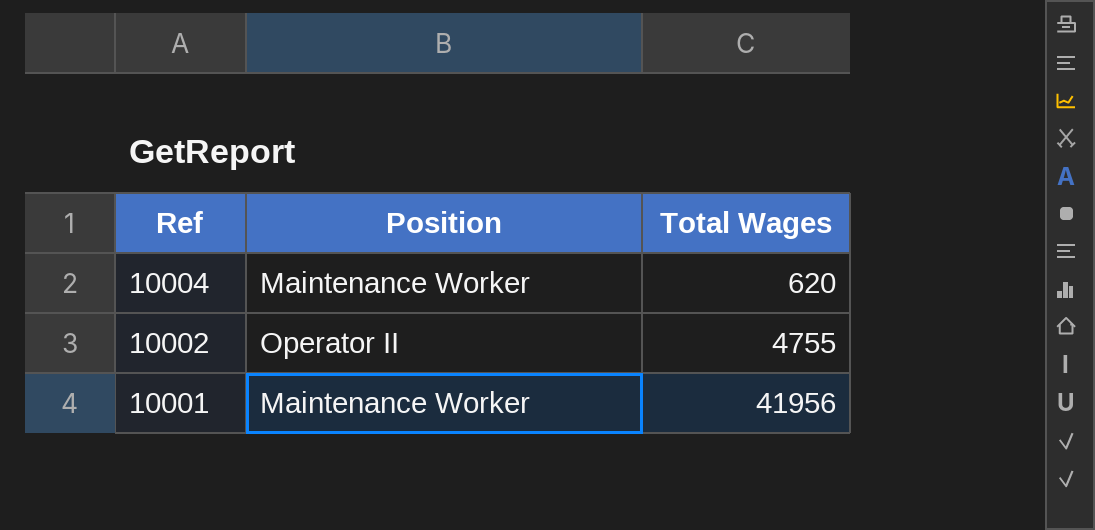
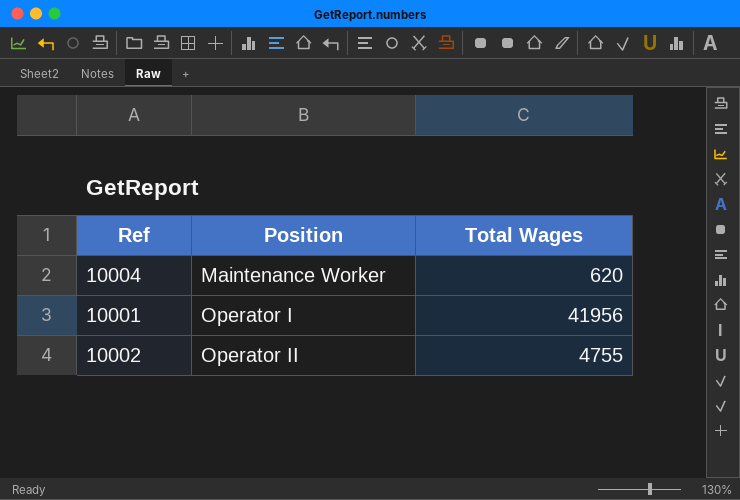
row order: Ref descending -> Position ascending
10001 | Position: Maintenance Worker -> Operator I

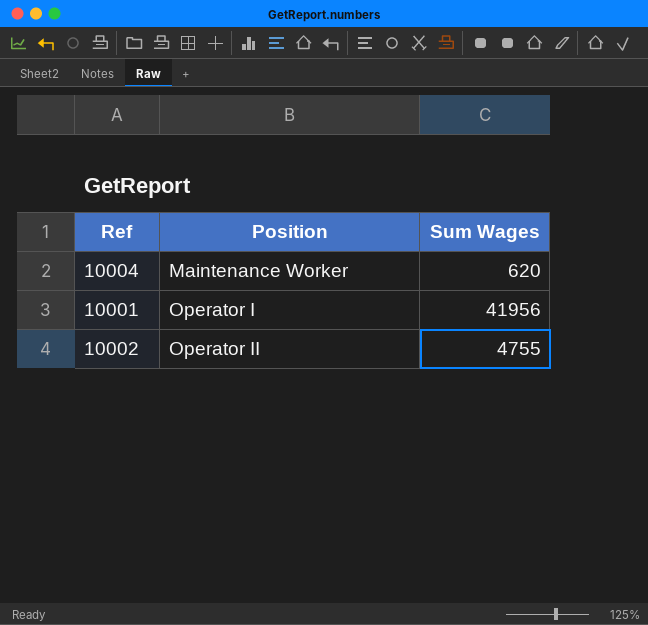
column name: Total Wages -> Sum Wages

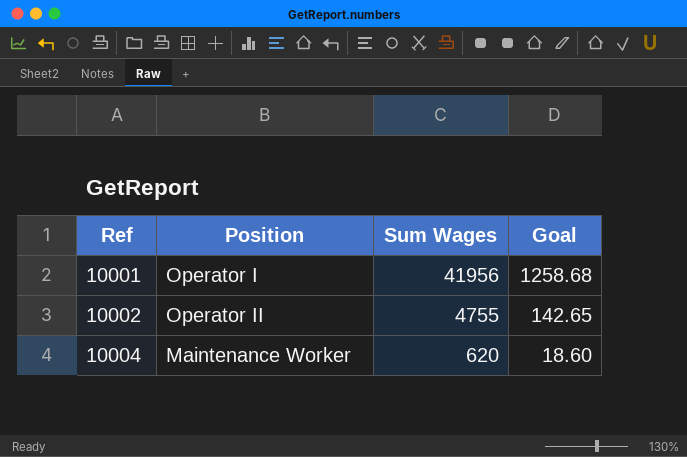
row order: Position ascending -> Ref ascending
column Goal | formula: none -> [Sum Wages] * 0.03

